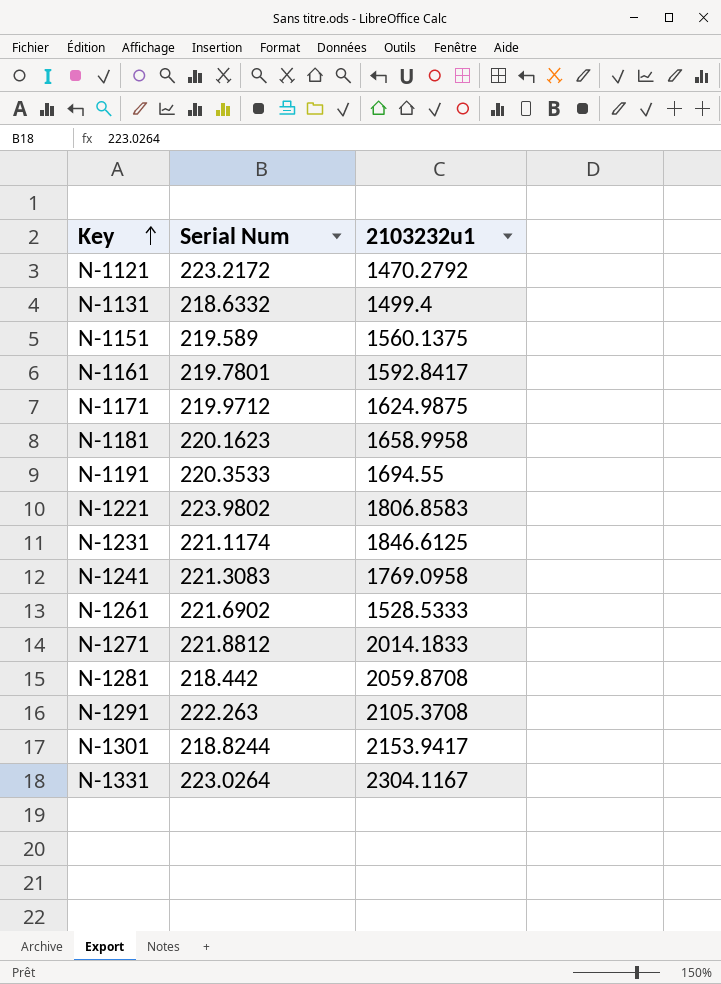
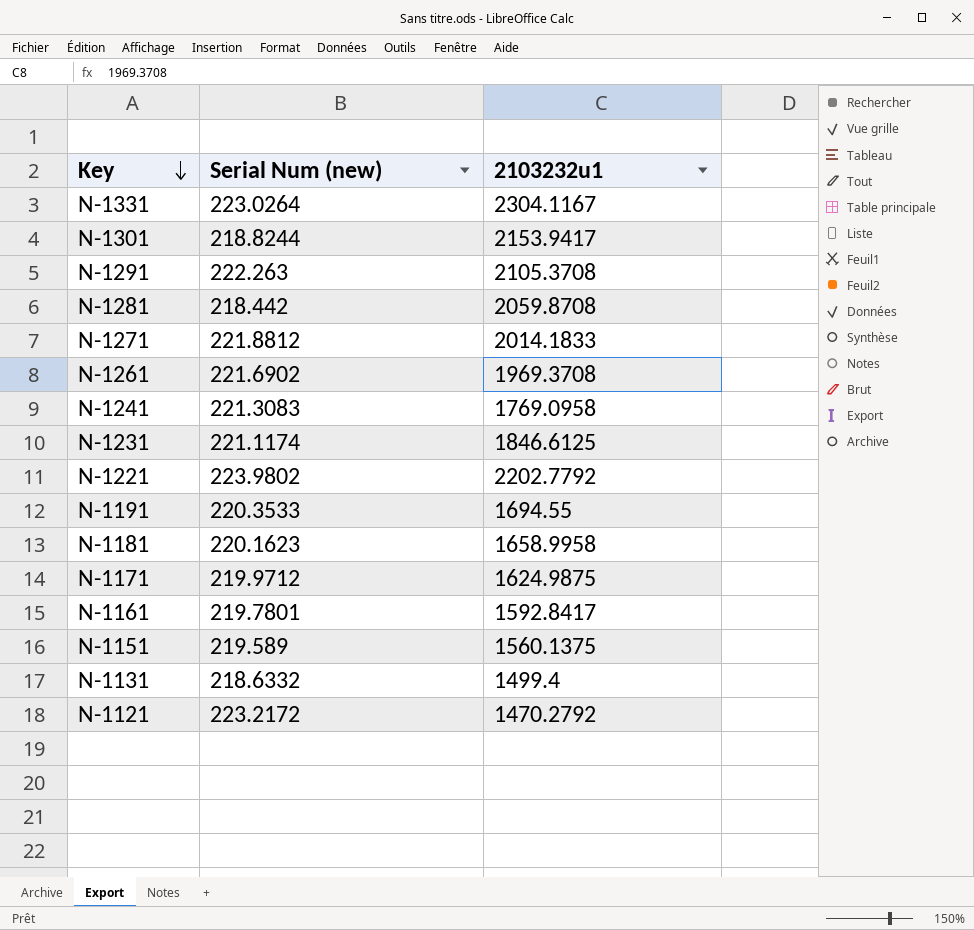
row order: Key ascending -> Key descending
column name: Serial Num -> Serial Num (new)
N-1261 | 2103232u1: 1528.5333 -> 1969.3708
N-1221 | 2103232u1: 1806.8583 -> 2202.7792

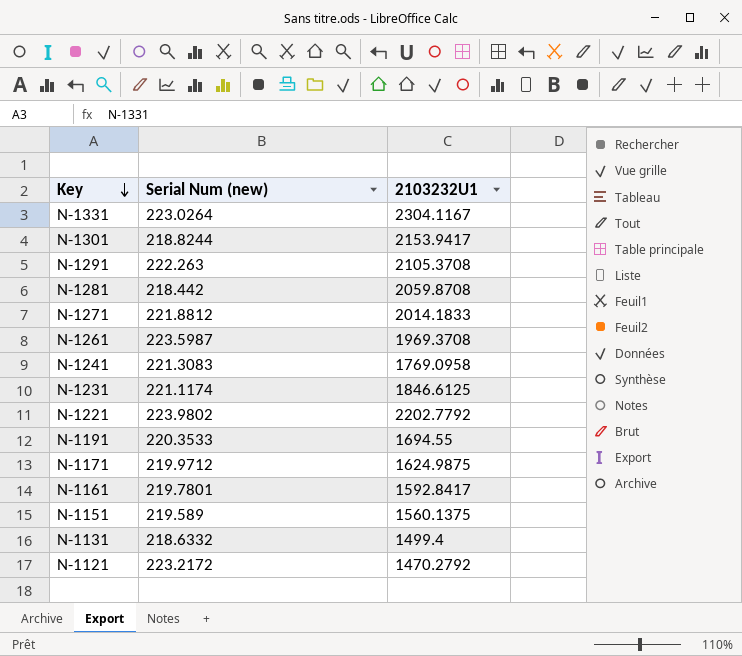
column name: 2103232u1 -> 2103232U1
row N-1181: 220.1623 | 1658.9958 -> none
N-1261 | Serial Num (new): 221.6902 -> 223.5987

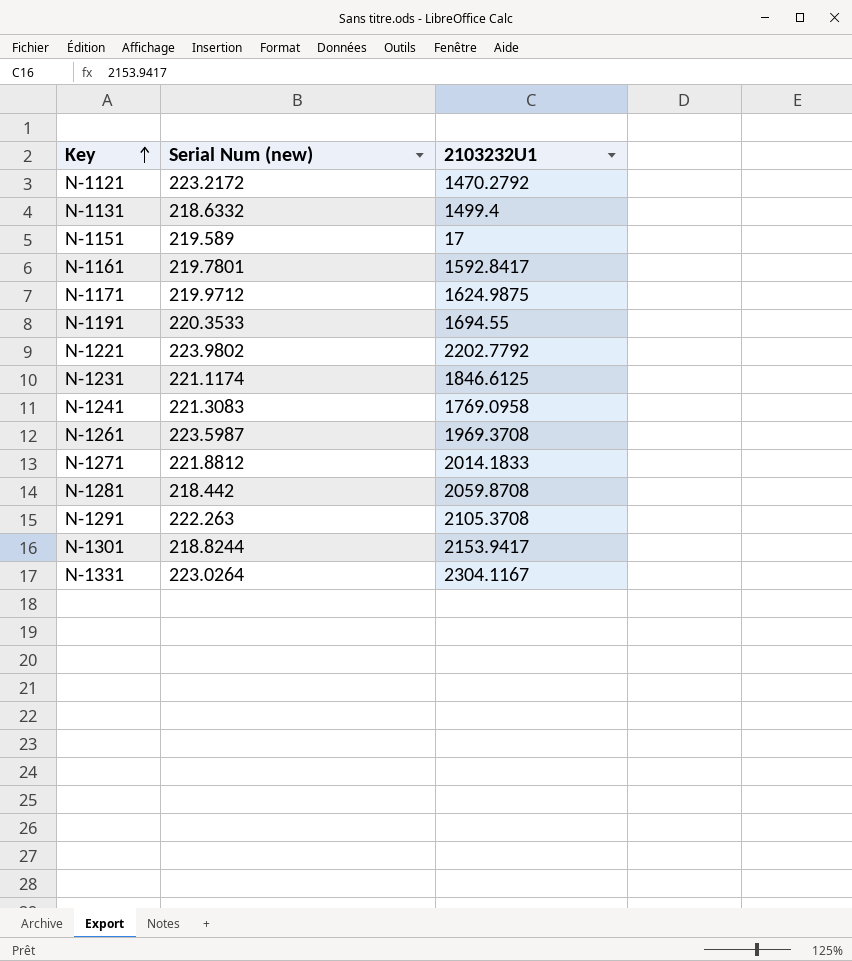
row order: Key descending -> Key ascending
N-1151 | 2103232U1: 1560.1375 -> 17

